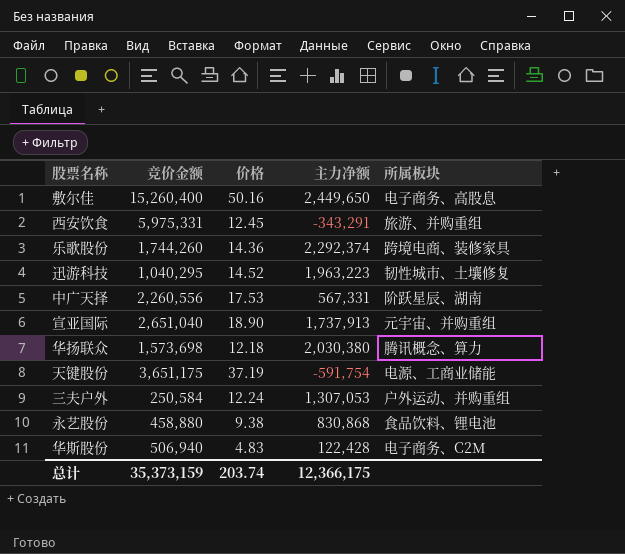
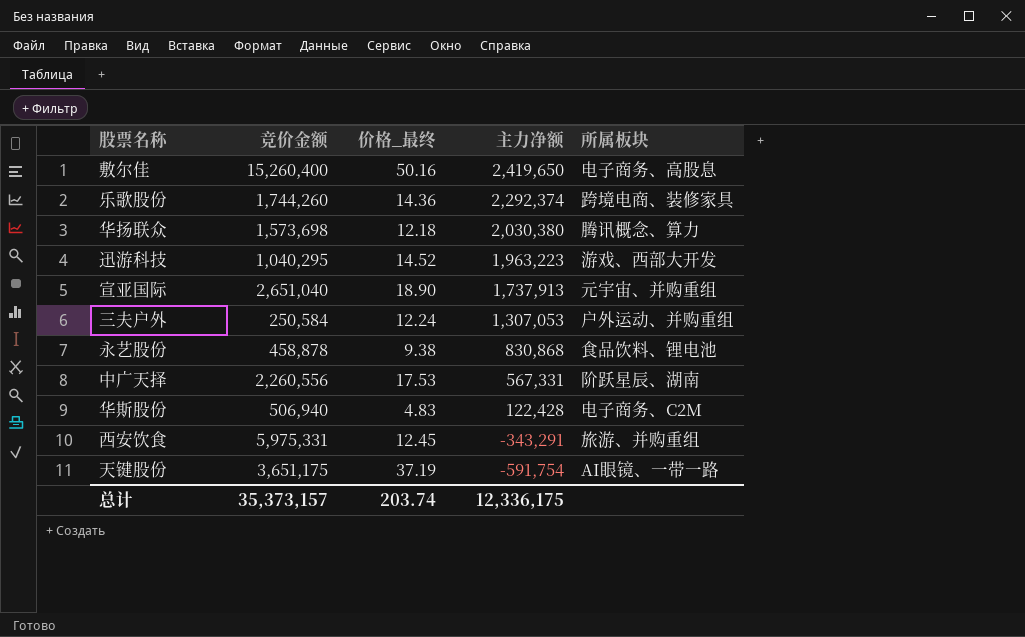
row order: none -> 主力净额 descending
column name: 价格 -> 价格_最终
敷尔佳 | 主力净额: 2,449,650 -> 2,419,650
迅游科技 | 所属板块: 韧性城市、土壤修复 -> 游戏、西部大开发
永艺股份 | 竞价金额: 458,880 -> 458,878
天键股份 | 所属板块: 电源、工商业储能 -> AI眼镜、一带一路
总计 | 竞价金额: 35,373,159 -> 35,373,157
总计 | 主力净额: 12,366,175 -> 12,336,175

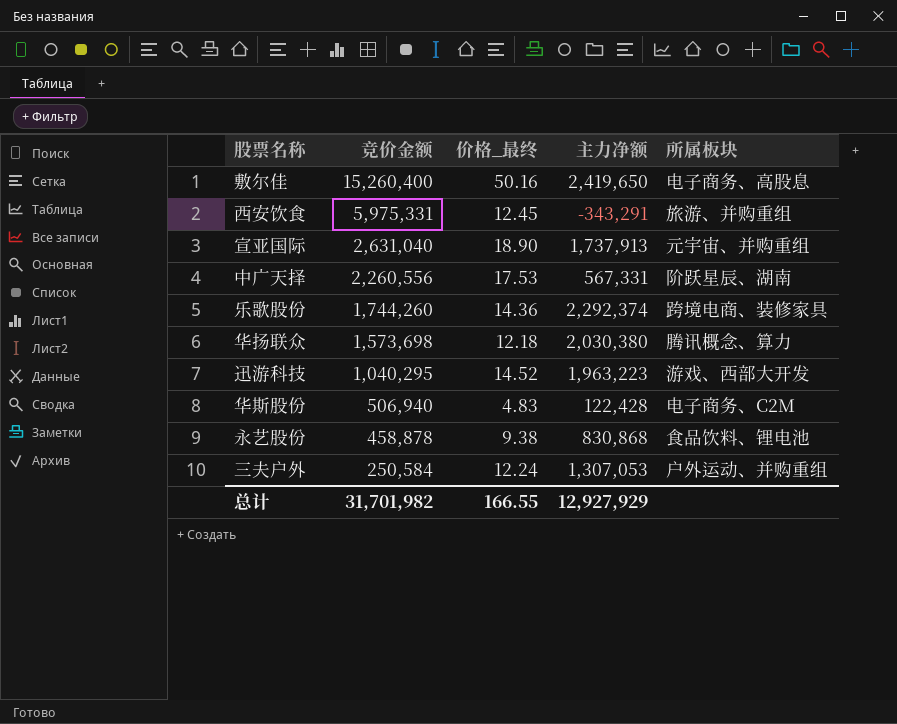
row order: 主力净额 descending -> 竞价金额 descending
row 天键股份: 3,651,175 | 37.19 | -591,754 | AI眼镜、一带一路 -> none
宣亚国际 | 竞价金额: 2,651,040 -> 2,631,040
总计 | 竞价金额: 35,373,157 -> 31,701,982
总计 | 价格_最终: 203.74 -> 166.55
总计 | 主力净额: 12,336,175 -> 12,927,929

